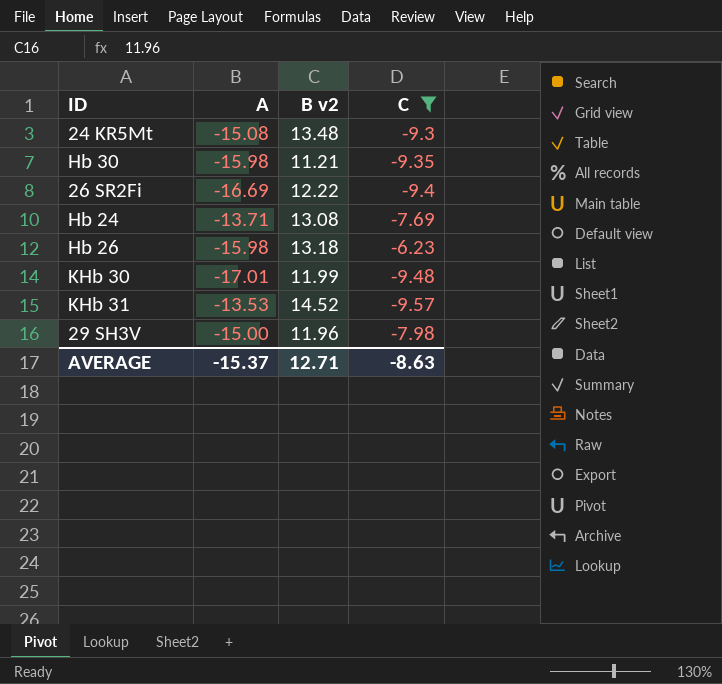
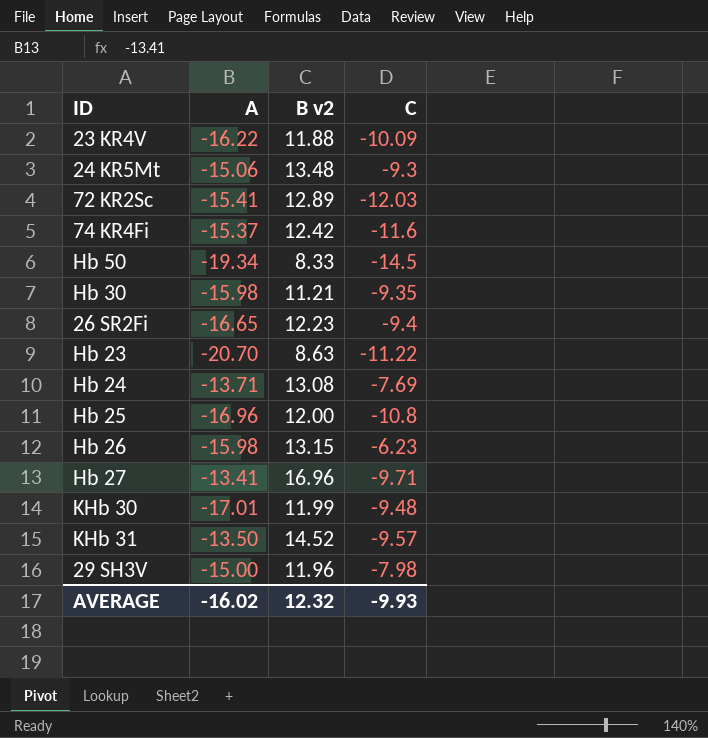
filter: C >= -9.57 -> none
24 KR5Mt | A: -15.08 -> -15.06
26 SR2Fi | A: -16.69 -> -16.65
26 SR2Fi | B v2: 12.22 -> 12.23
Hb 26 | B v2: 13.18 -> 13.15
KHb 31 | A: -13.53 -> -13.50
AVERAGE | A: -15.37 -> -16.02
AVERAGE | B v2: 12.71 -> 12.32
AVERAGE | C: -8.63 -> -9.93

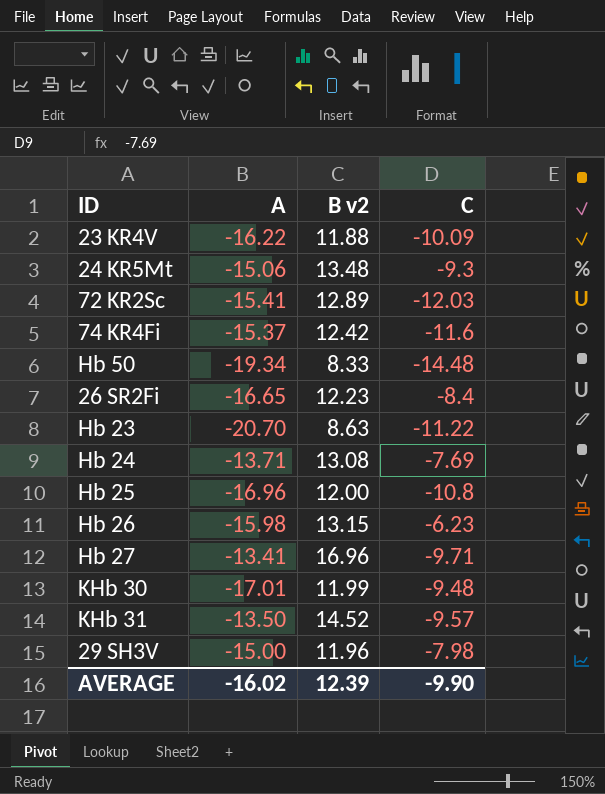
row Hb 30: -15.98 | 11.21 | -9.35 -> none
Hb 50 | C: -14.5 -> -14.48
26 SR2Fi | C: -9.4 -> -8.4
AVERAGE | B v2: 12.32 -> 12.39
AVERAGE | C: -9.93 -> -9.90

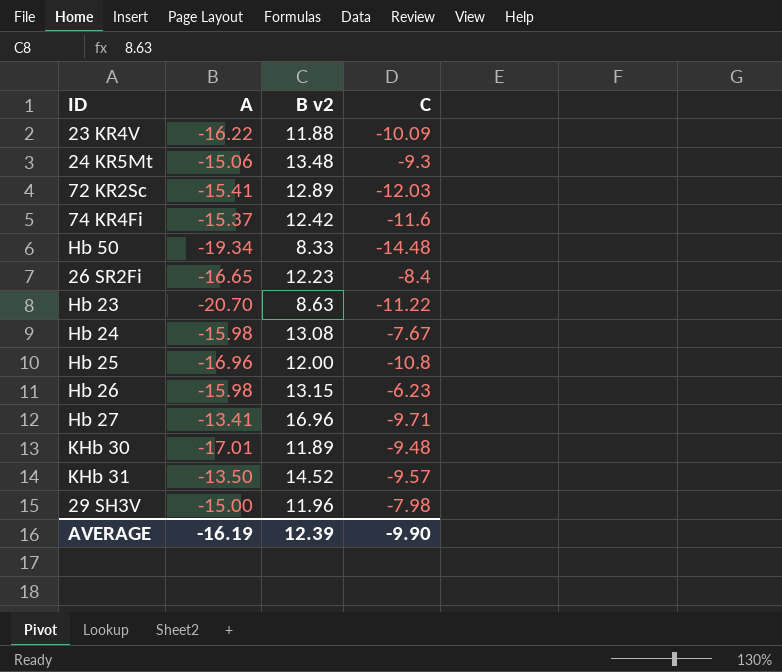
Hb 24 | A: -13.71 -> -15.98
Hb 24 | C: -7.69 -> -7.67
KHb 30 | B v2: 11.99 -> 11.89
AVERAGE | A: -16.02 -> -16.19

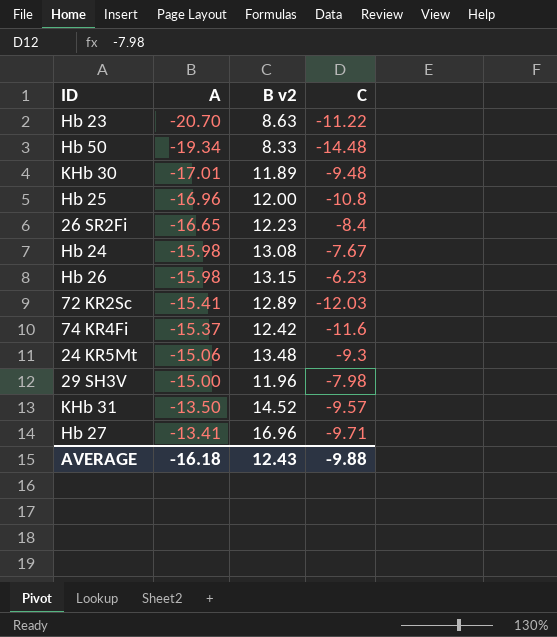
row order: none -> A ascending
row 23 KR4V: -16.22 | 11.88 | -10.09 -> none
AVERAGE | A: -16.19 -> -16.18
AVERAGE | B v2: 12.39 -> 12.43
AVERAGE | C: -9.90 -> -9.88

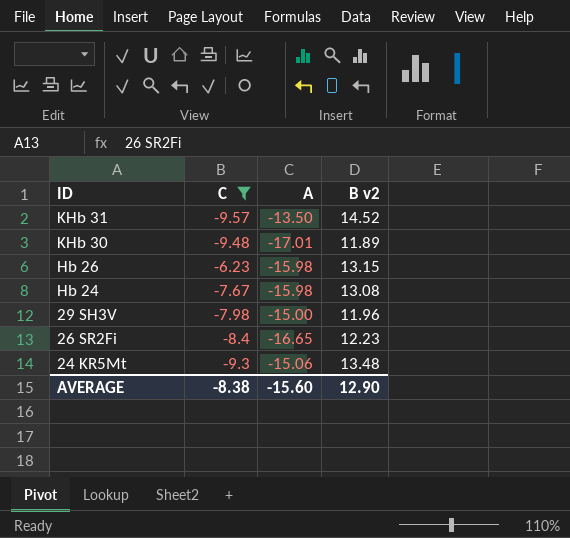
filter: none -> C >= -9.57
row order: A ascending -> ID descending
column C | position: 4 -> 2
AVERAGE | C: -9.88 -> -8.38
AVERAGE | A: -16.18 -> -15.60
AVERAGE | B v2: 12.43 -> 12.90

